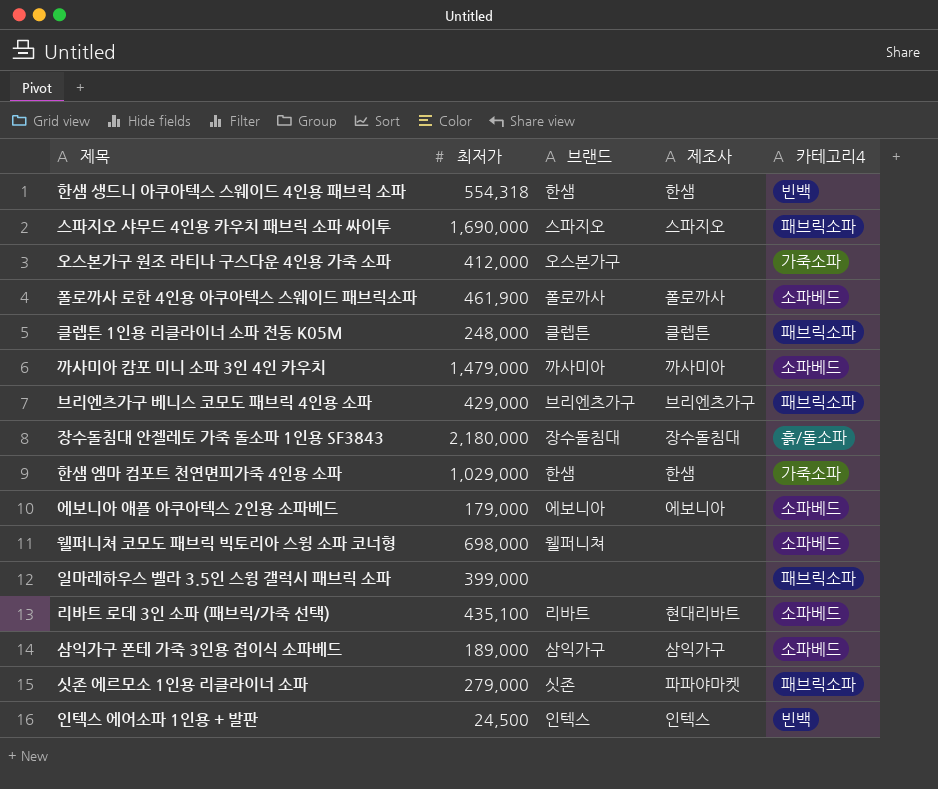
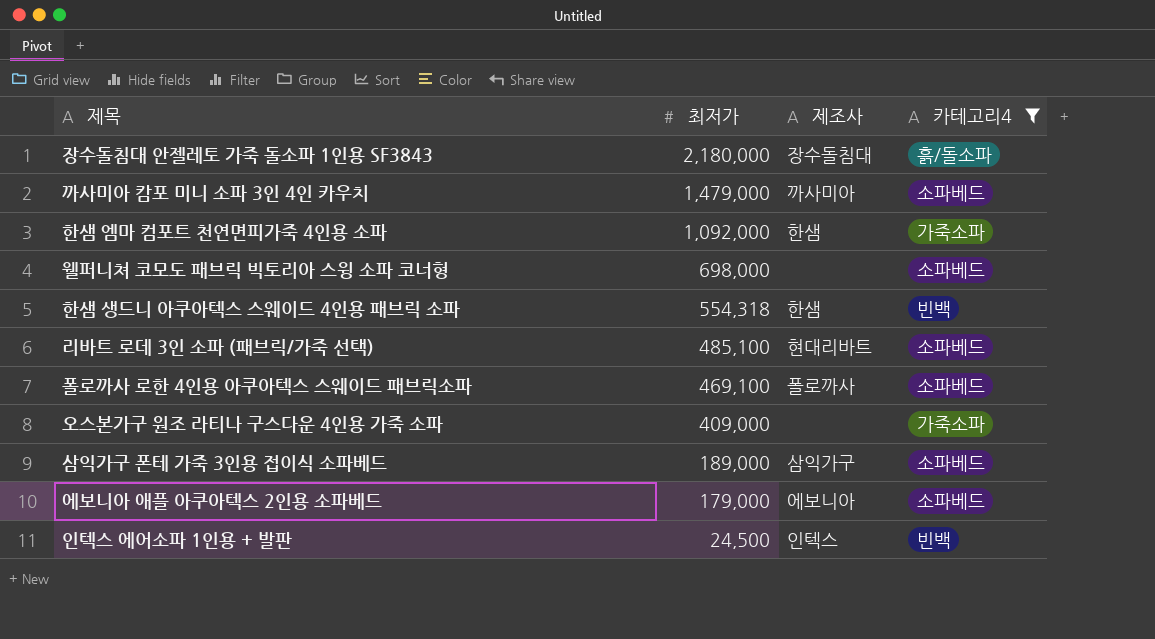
filter: none -> 카테고리4 != 패브릭소파
row order: none -> 최저가 descending
column 브랜드 | position: 3 -> none
한샘 엠마 컴포트 천연면피가죽 4인용 소파 | 최저가: 1,029,000 -> 1,092,000
리바트 로데 3인 소파 (패브릭/가죽 선택) | 최저가: 435,100 -> 485,100
폴로까사 로한 4인용 아쿠아텍스 스웨이드 패브릭소파 | 최저가: 461,900 -> 469,100
오스본가구 원조 라티나 구스다운 4인용 가죽 소파 | 최저가: 412,000 -> 409,000

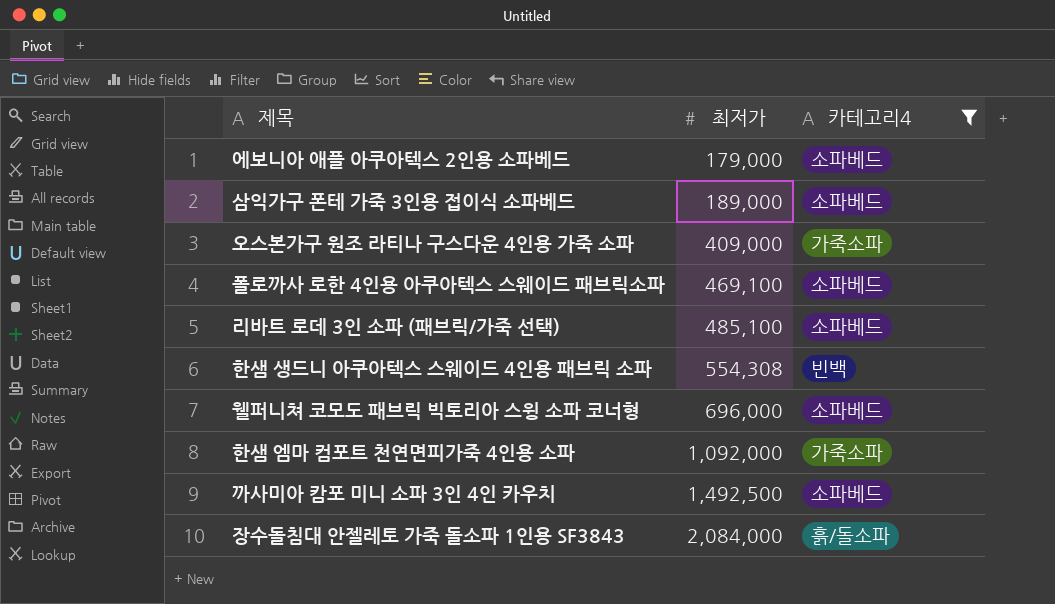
row order: 최저가 descending -> 최저가 ascending
column 제조사 | position: 3 -> none
row 인텍스 에어소파 1인용 + 발판: 24,500 | 인텍스 | 빈백 -> none
한샘 생드니 아쿠아텍스 스웨이드 4인용 패브릭 소파 | 최저가: 554,318 -> 554,308
웰퍼니쳐 코모도 패브릭 빅토리아 스윙 소파 코너형 | 최저가: 698,000 -> 696,000
까사미아 캄포 미니 소파 3인 4인 카우치 | 최저가: 1,479,000 -> 1,492,500
장수돌침대 안젤레토 가죽 돌소파 1인용 SF3843 | 최저가: 2,180,000 -> 2,084,000

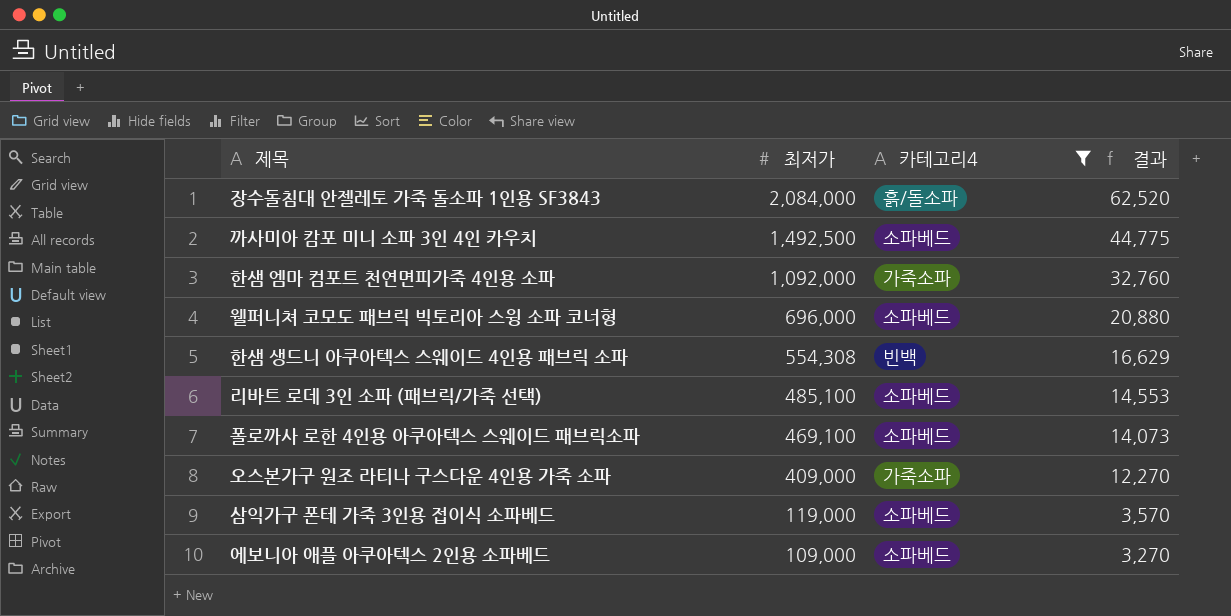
row order: 최저가 ascending -> 최저가 descending
column 결과 | formula: none -> [최저가] * 0.03
삼익가구 폰테 가죽 3인용 접이식 소파베드 | 최저가: 189,000 -> 119,000
에보니아 애플 아쿠아텍스 2인용 소파베드 | 최저가: 179,000 -> 109,000

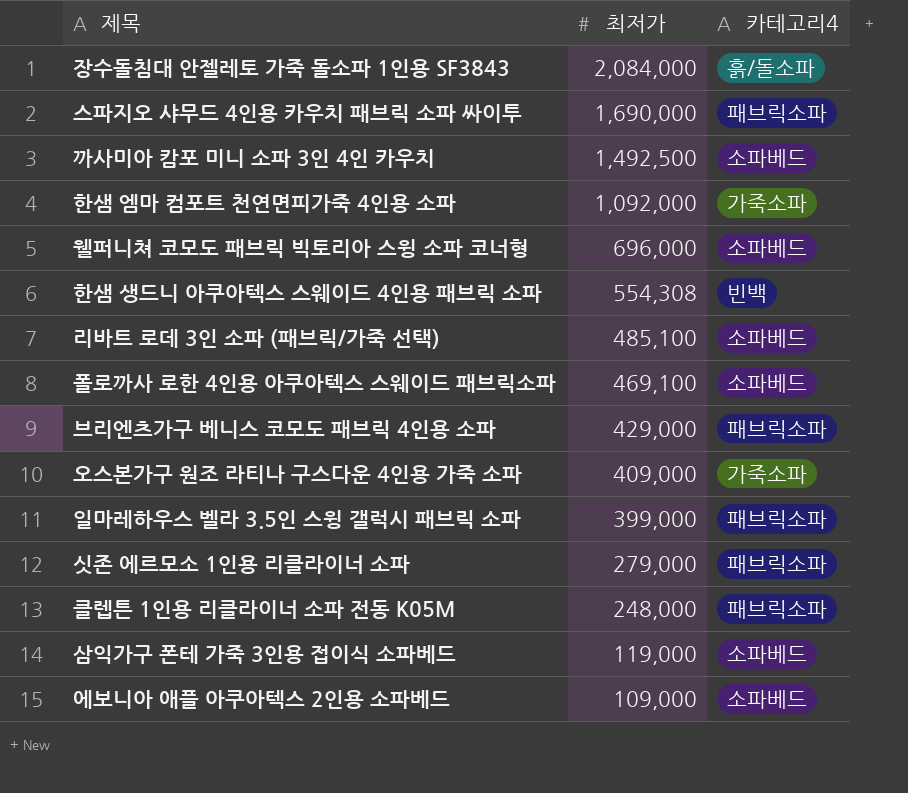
filter: 카테고리4 != 패브릭소파 -> none
column 결과 | formula: [최저가] * 0.03 -> none

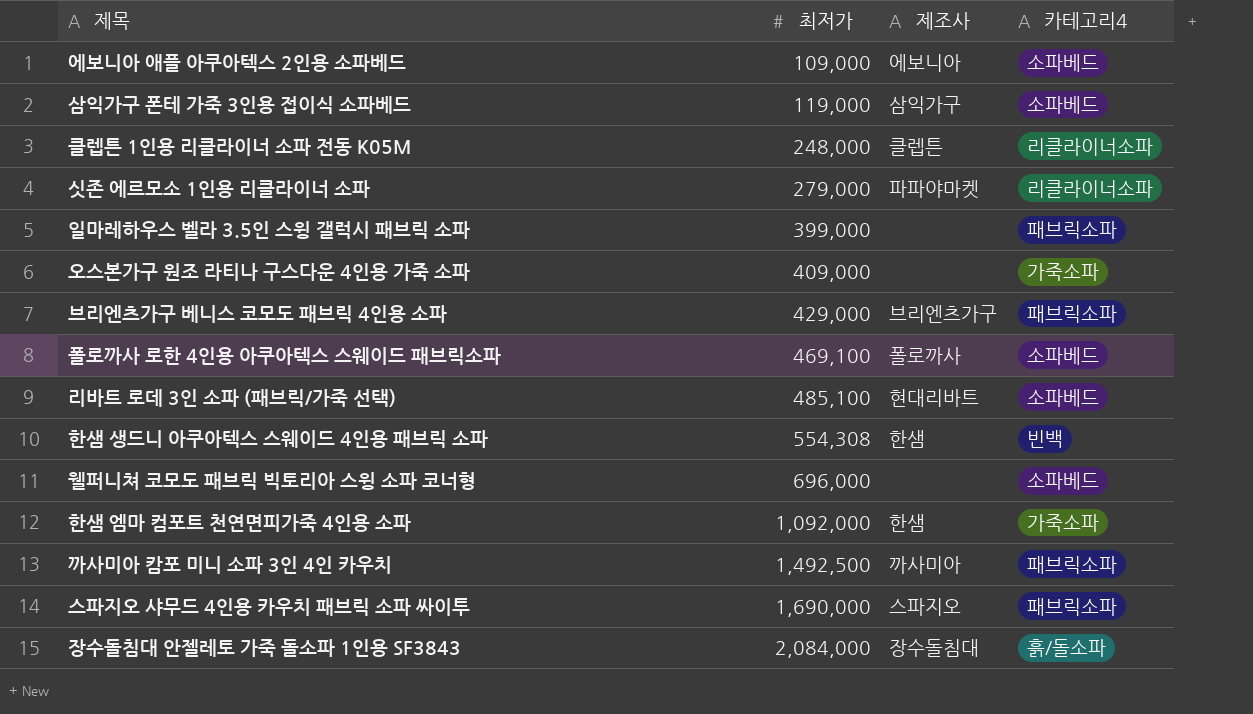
row order: 최저가 descending -> 최저가 ascending
column 제조사 | position: none -> 3
클렙튼 1인용 리클라이너 소파 전동 K05M | 카테고리4: 패브릭소파 -> 리클라이너소파
싯존 에르모소 1인용 리클라이너 소파 | 카테고리4: 패브릭소파 -> 리클라이너소파
까사미아 캄포 미니 소파 3인 4인 카우치 | 카테고리4: 소파베드 -> 패브릭소파

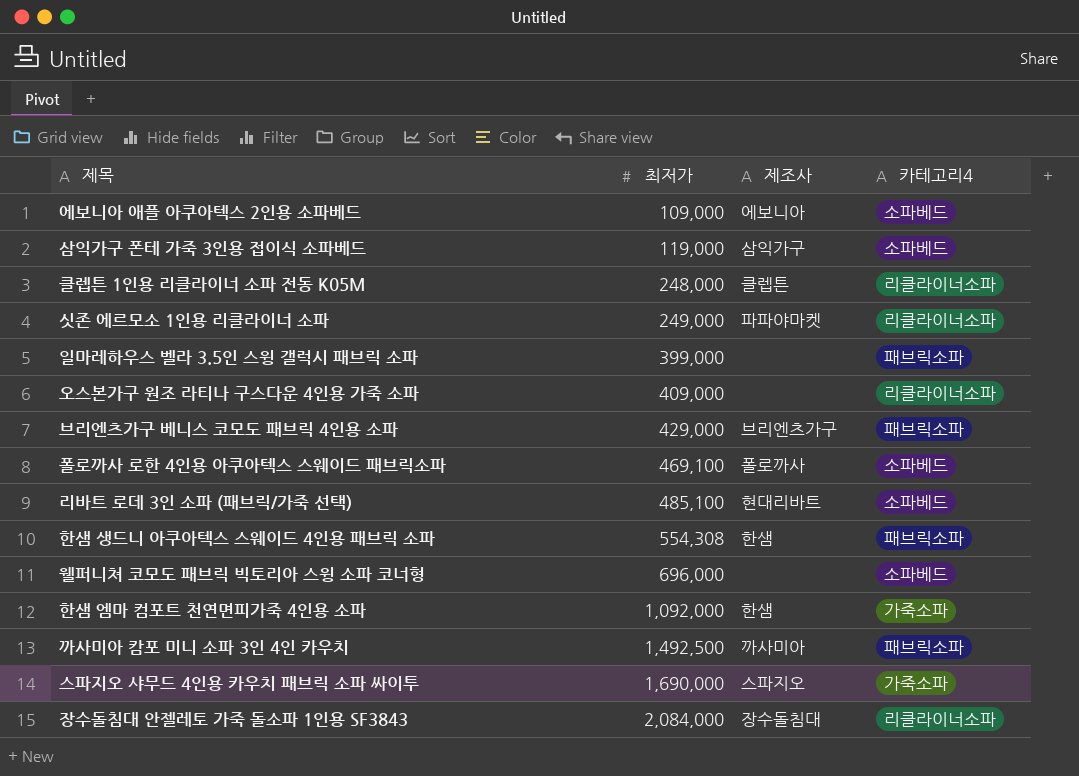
싯존 에르모소 1인용 리클라이너 소파 | 최저가: 279,000 -> 249,000
오스본가구 원조 라티나 구스다운 4인용 가죽 소파 | 카테고리4: 가죽소파 -> 리클라이너소파
한샘 생드니 아쿠아텍스 스웨이드 4인용 패브릭 소파 | 카테고리4: 빈백 -> 패브릭소파
스파지오 샤무드 4인용 카우치 패브릭 소파 싸이투 | 카테고리4: 패브릭소파 -> 가죽소파
장수돌침대 안젤레토 가죽 돌소파 1인용 SF3843 | 카테고리4: 흙/돌소파 -> 리클라이너소파

